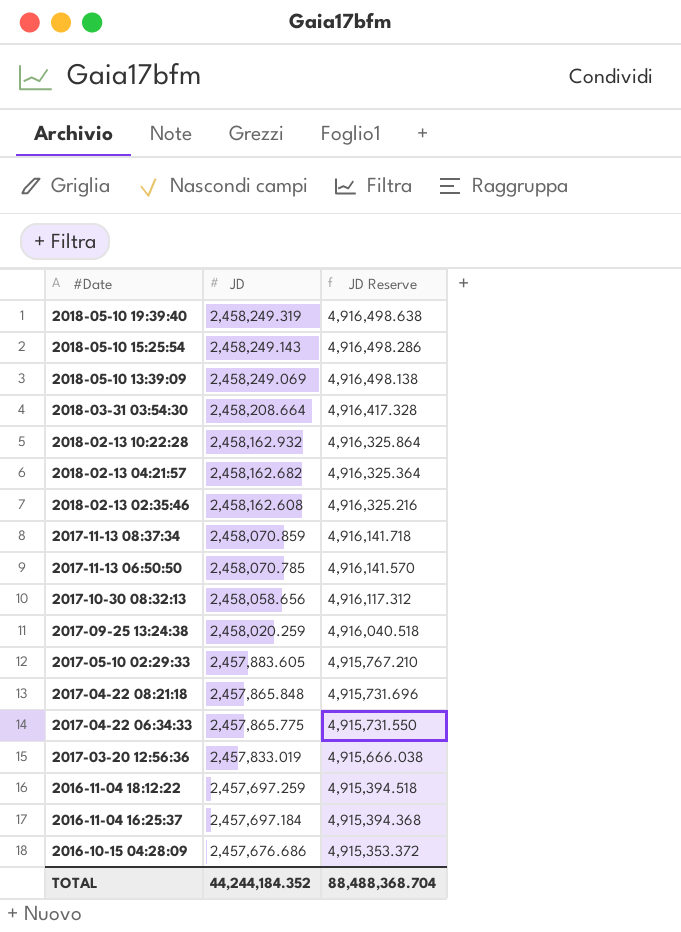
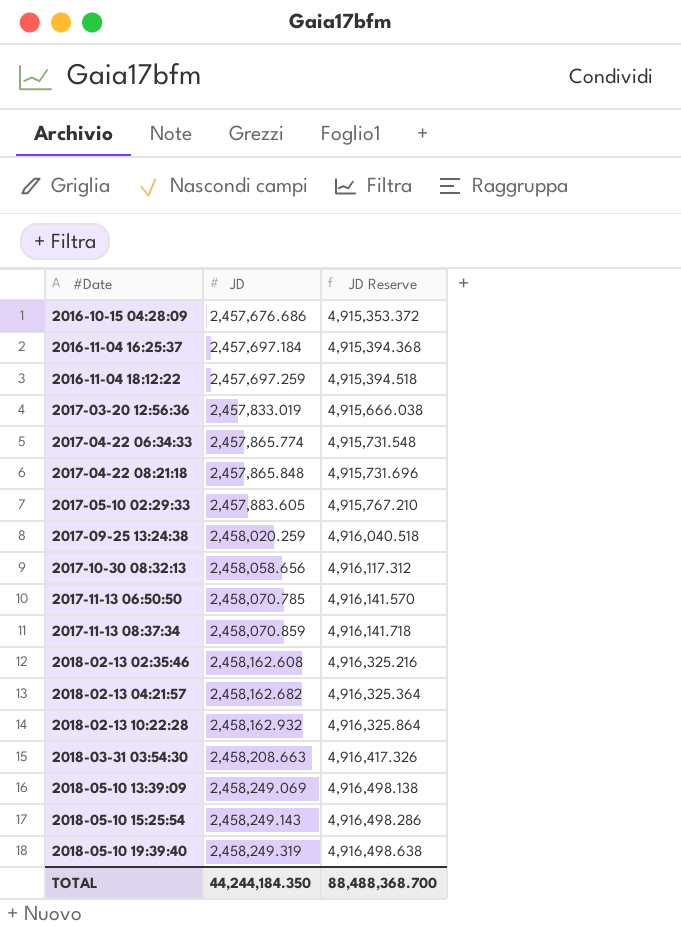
row order: #Date descending -> #Date ascending
2017-04-22 06:34:33 | JD: 2,457,865.775 -> 2,457,865.774
2017-04-22 06:34:33 | JD Reserve: 4,915,731.550 -> 4,915,731.548
2018-03-31 03:54:30 | JD: 2,458,208.664 -> 2,458,208.663
2018-03-31 03:54:30 | JD Reserve: 4,916,417.328 -> 4,916,417.326
TOTAL | JD: 44,244,184.352 -> 44,244,184.350
TOTAL | JD Reserve: 88,488,368.704 -> 88,488,368.700

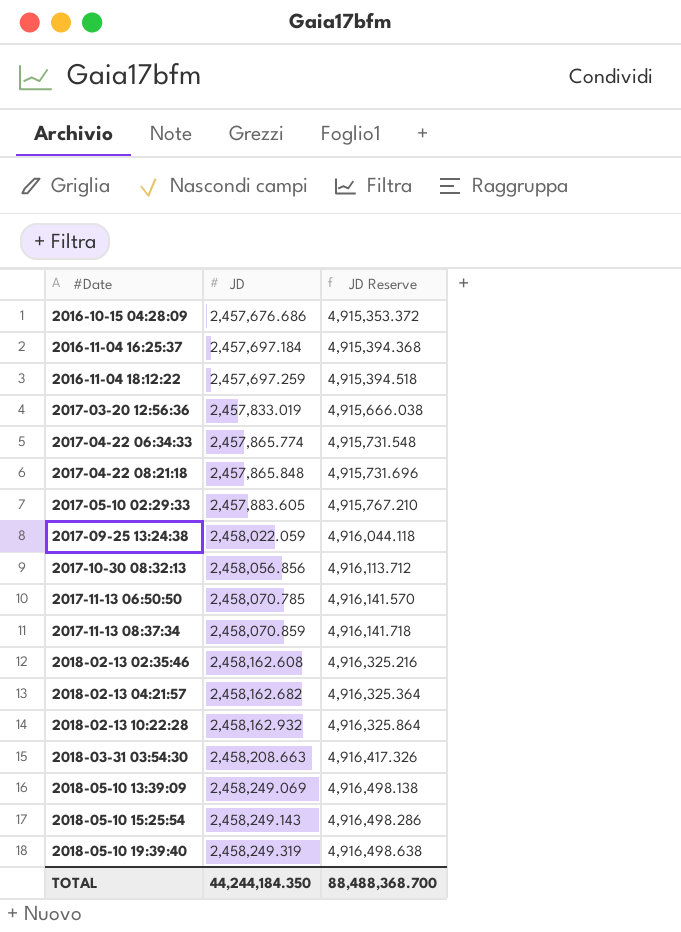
2017-09-25 13:24:38 | JD: 2,458,020.259 -> 2,458,022.059
2017-09-25 13:24:38 | JD Reserve: 4,916,040.518 -> 4,916,044.118
2017-10-30 08:32:13 | JD: 2,458,058.656 -> 2,458,056.856
2017-10-30 08:32:13 | JD Reserve: 4,916,117.312 -> 4,916,113.712

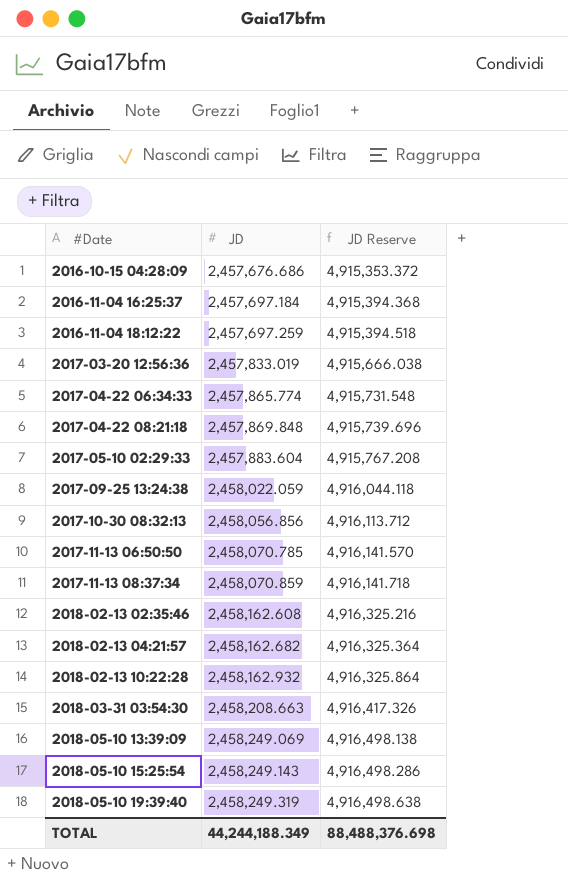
2017-04-22 08:21:18 | JD: 2,457,865.848 -> 2,457,869.848
2017-04-22 08:21:18 | JD Reserve: 4,915,731.696 -> 4,915,739.696
2017-05-10 02:29:33 | JD: 2,457,883.605 -> 2,457,883.604
2017-05-10 02:29:33 | JD Reserve: 4,915,767.210 -> 4,915,767.208
TOTAL | JD: 44,244,184.350 -> 44,244,188.349
TOTAL | JD Reserve: 88,488,368.700 -> 88,488,376.698

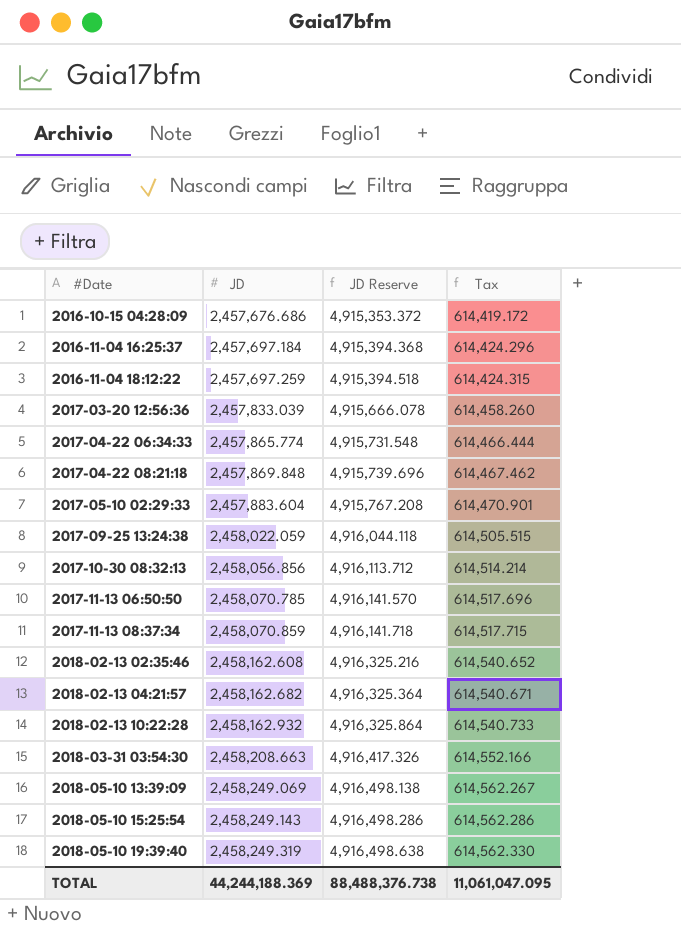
column Tax | formula: none -> [JD] * 0.25
2017-03-20 12:56:36 | JD: 2,457,833.019 -> 2,457,833.039
2017-03-20 12:56:36 | JD Reserve: 4,915,666.038 -> 4,915,666.078
TOTAL | JD: 44,244,188.349 -> 44,244,188.369
TOTAL | JD Reserve: 88,488,376.698 -> 88,488,376.738

